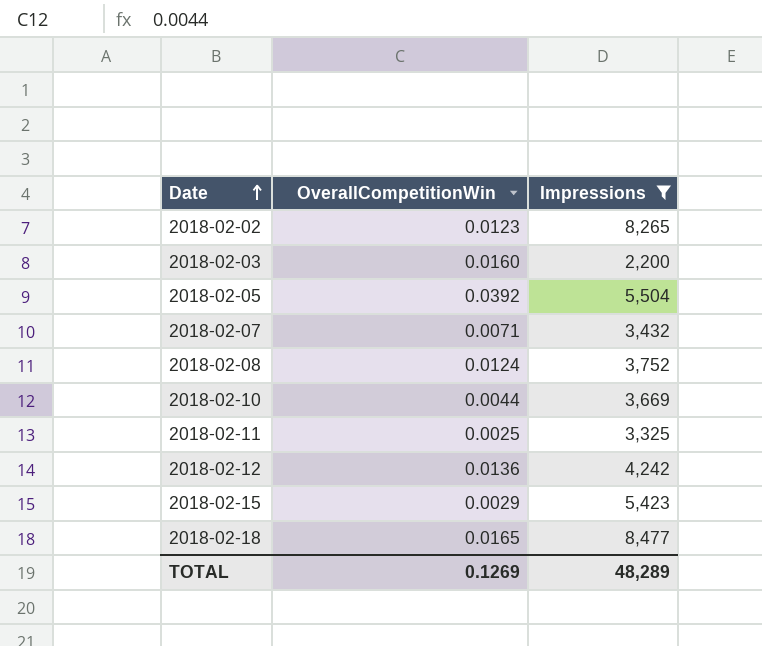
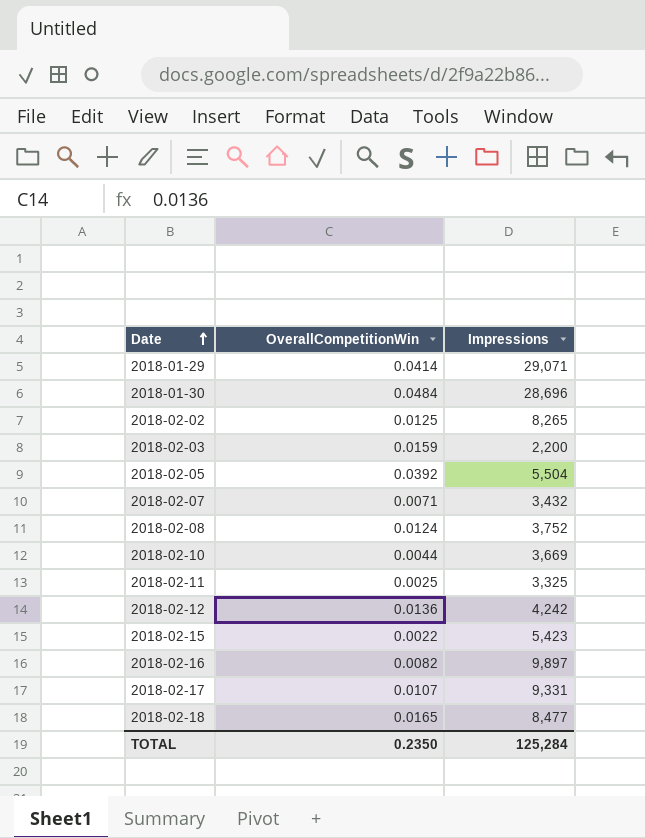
filter: Impressions <= 8,477 -> none
2018-02-02 | OverallCompetitionWin: 0.0123 -> 0.0125
2018-02-03 | OverallCompetitionWin: 0.0160 -> 0.0159
2018-02-15 | OverallCompetitionWin: 0.0029 -> 0.0022
TOTAL | OverallCompetitionWin: 0.1269 -> 0.2350
TOTAL | Impressions: 48,289 -> 125,284

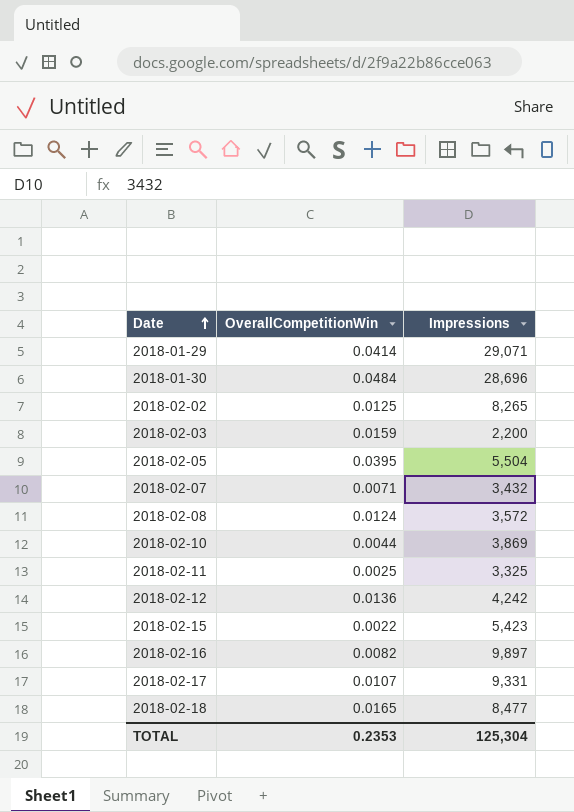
2018-02-05 | OverallCompetitionWin: 0.0392 -> 0.0395
2018-02-08 | Impressions: 3,752 -> 3,572
2018-02-10 | Impressions: 3,669 -> 3,869
TOTAL | OverallCompetitionWin: 0.2350 -> 0.2353
TOTAL | Impressions: 125,284 -> 125,304

